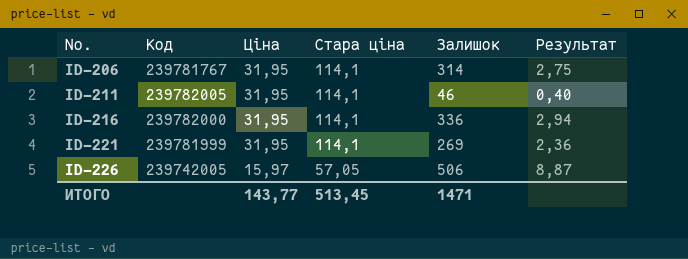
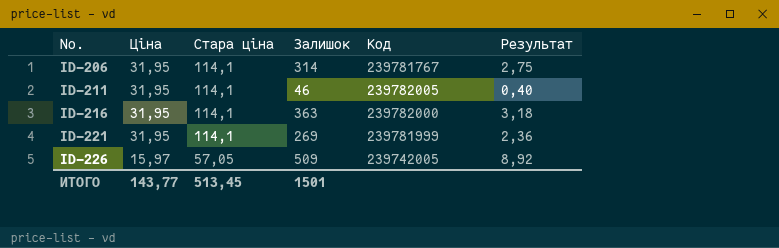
column Код | position: 2 -> 5
ID-216 | Залишок: 336 -> 363
ID-216 | Результат: 2,94 -> 3,18
ID-226 | Залишок: 506 -> 509
ID-226 | Результат: 8,87 -> 8,92
ИТОГО | Залишок: 1471 -> 1501

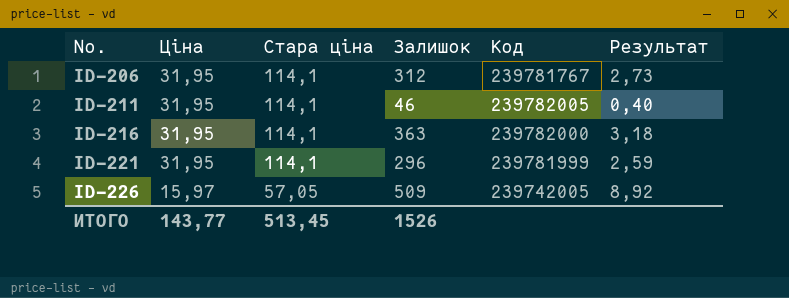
ID-206 | Залишок: 314 -> 312
ID-206 | Результат: 2,75 -> 2,73
ID-221 | Залишок: 269 -> 296
ID-221 | Результат: 2,36 -> 2,59
ИТОГО | Залишок: 1501 -> 1526

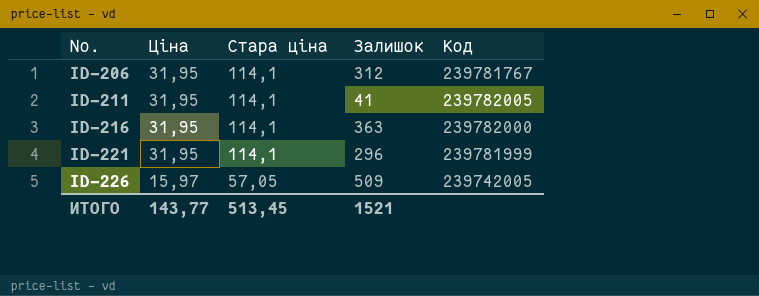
column Результат | formula: [Залишок] / [Стара ціна] -> none
ID-211 | Залишок: 46 -> 41
ИТОГО | Залишок: 1526 -> 1521

